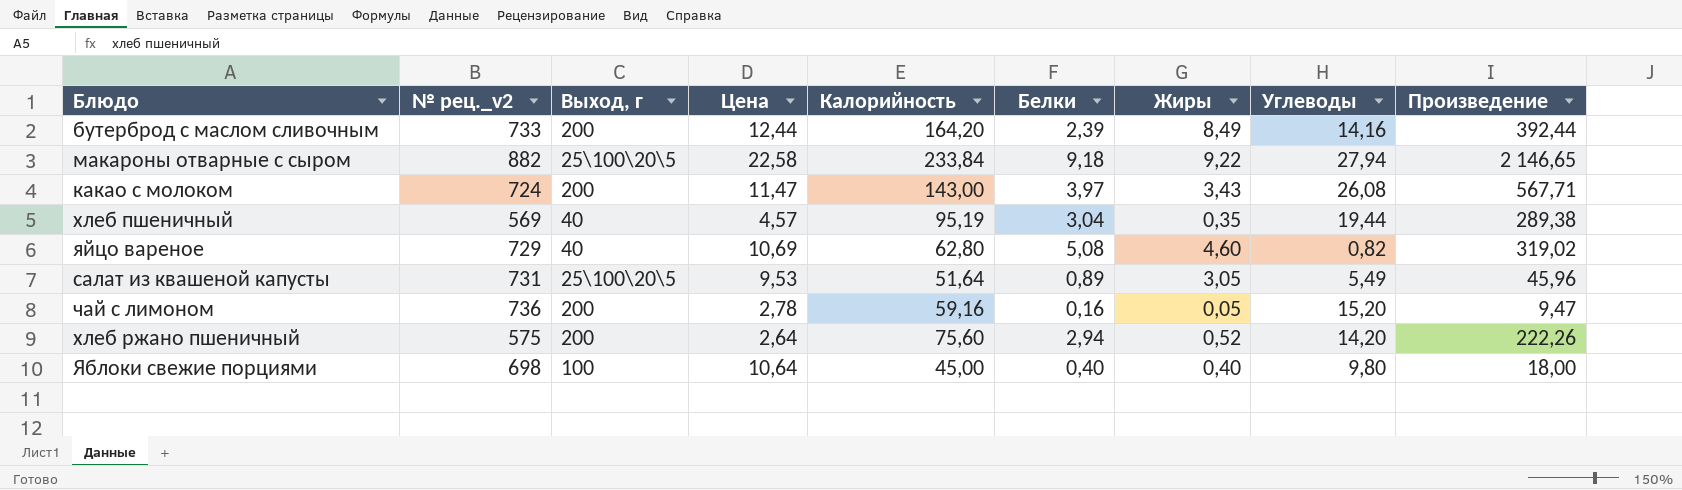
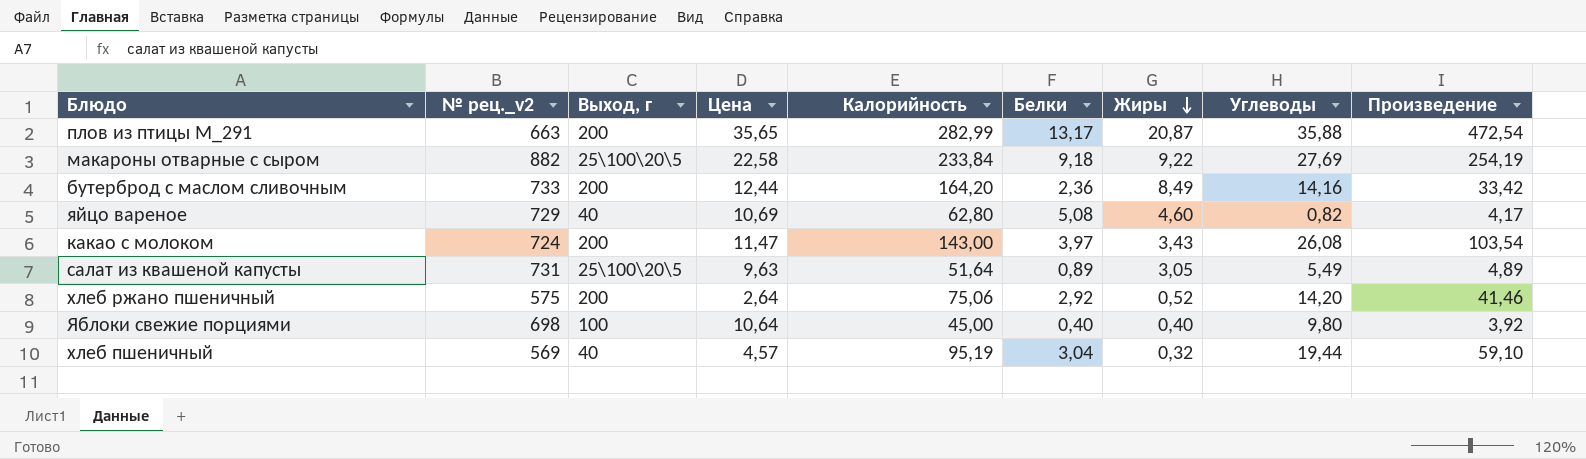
row order: none -> Жиры descending
column Произведение | formula: [Калорийность] * [Белки] -> [Белки] * [Углеводы]
row чай с лимоном: 736 | 200 | 2,78 | 59,16 | 0,16 | 0,05 | 15,20 | 9,47 -> none
row плов из птицы М_291: none -> 663 | 200 | 35,65 | 282,99 | 13,17 | 20,87 | 35,88 | 472,54
макароны отварные с сыром | Углеводы: 27,94 -> 27,69
бутерброд с маслом сливочным | Белки: 2,39 -> 2,36
салат из квашеной капусты | Цена: 9,53 -> 9,63
хлеб ржано пшеничный | Калорийность: 75,60 -> 75,06
хлеб ржано пшеничный | Белки: 2,94 -> 2,92
хлеб пшеничный | Жиры: 0,35 -> 0,32

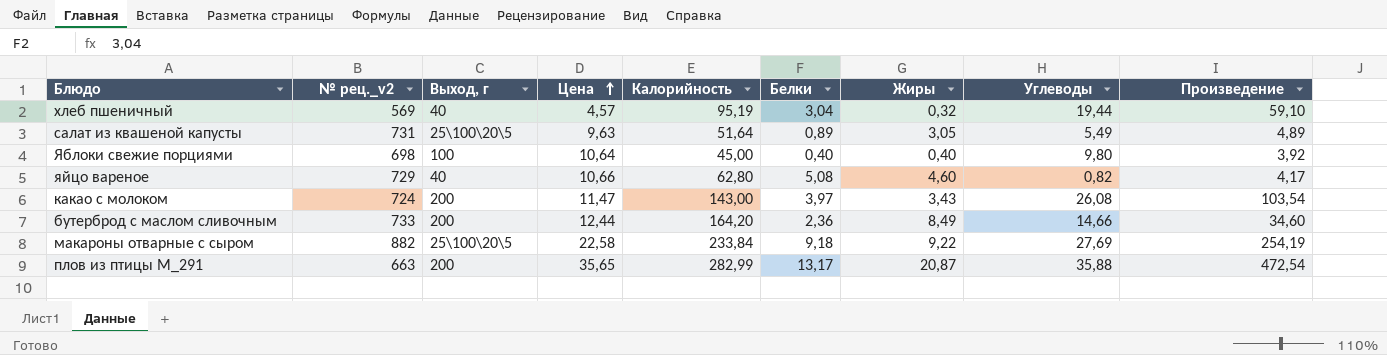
row order: Жиры descending -> Цена ascending
row хлеб ржано пшеничный: 575 | 200 | 2,64 | 75,06 | 2,92 | 0,52 | 14,20 | 41,46 -> none
яйцо вареное | Цена: 10,69 -> 10,66
бутерброд с маслом сливочным | Углеводы: 14,16 -> 14,66
бутерброд с маслом сливочным | Произведение: 33,42 -> 34,60

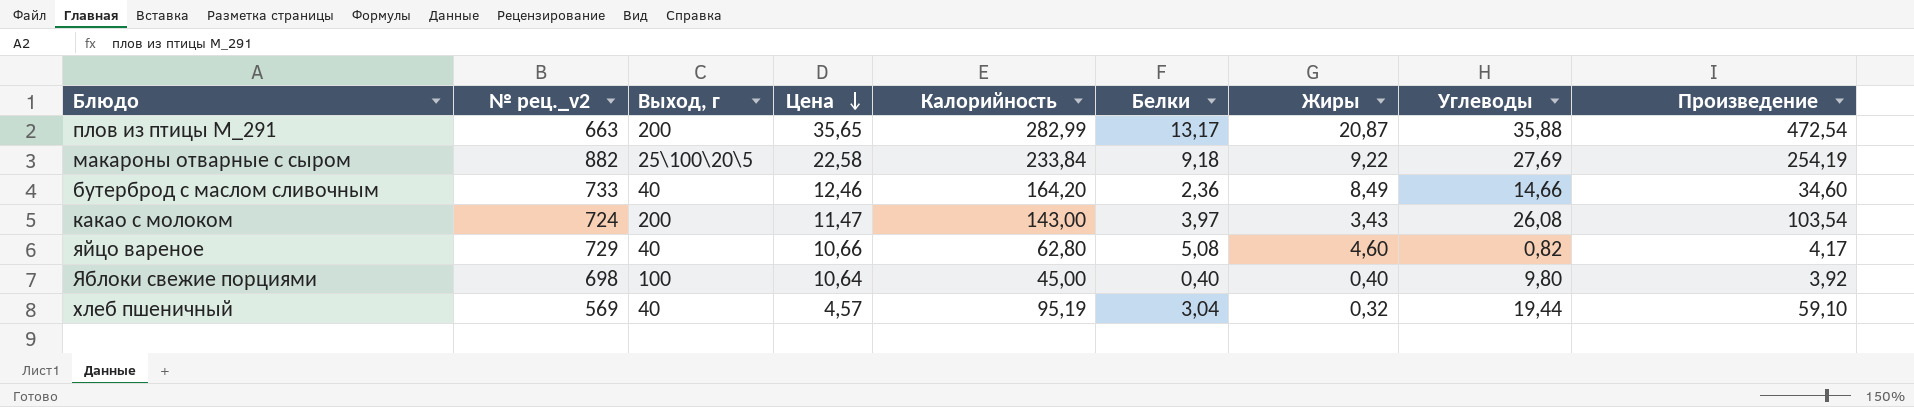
row order: Цена ascending -> Цена descending
row салат из квашеной капусты: 731 | 25\100\20\5 | 9,63 | 51,64 | 0,89 | 3,05 | 5,49 | 4,89 -> none
бутерброд с маслом сливочным | Выход, г: 200 -> 40
бутерброд с маслом сливочным | Цена: 12,44 -> 12,46

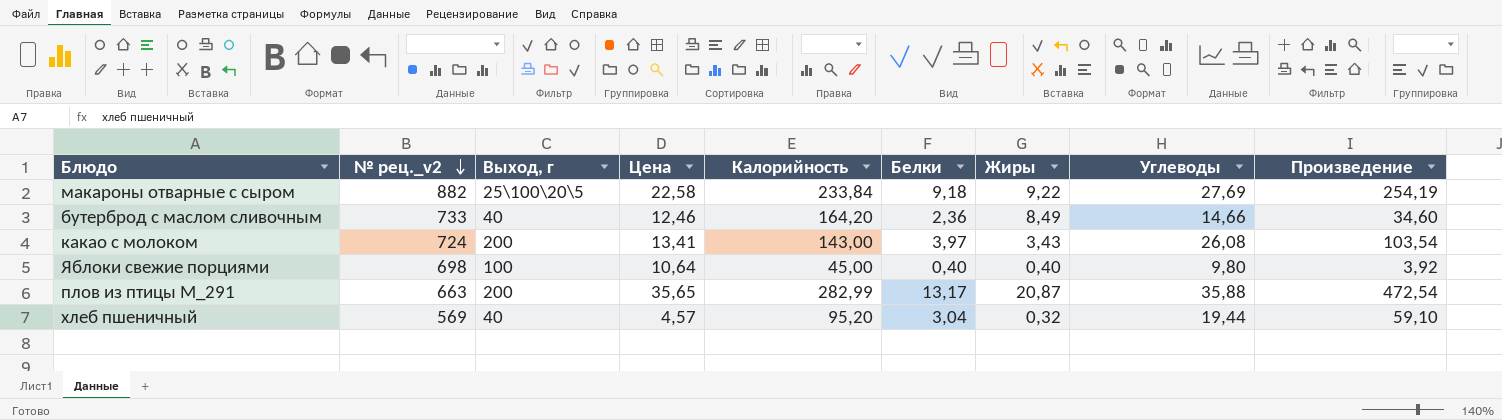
row order: Цена descending -> № рец._v2 descending
row яйцо вареное: 729 | 40 | 10,66 | 62,80 | 5,08 | 4,60 | 0,82 | 4,17 -> none
какао с молоком | Цена: 11,47 -> 13,41
хлеб пшеничный | Калорийность: 95,19 -> 95,20

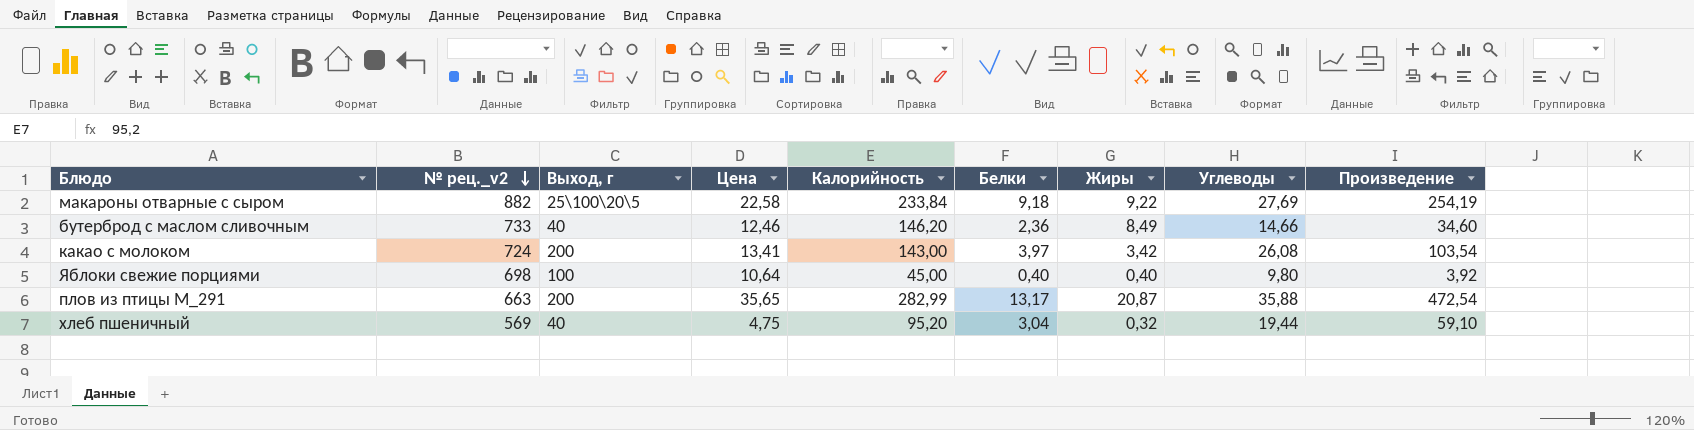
бутерброд с маслом сливочным | Калорийность: 164,20 -> 146,20
какао с молоком | Жиры: 3,43 -> 3,42
хлеб пшеничный | Цена: 4,57 -> 4,75

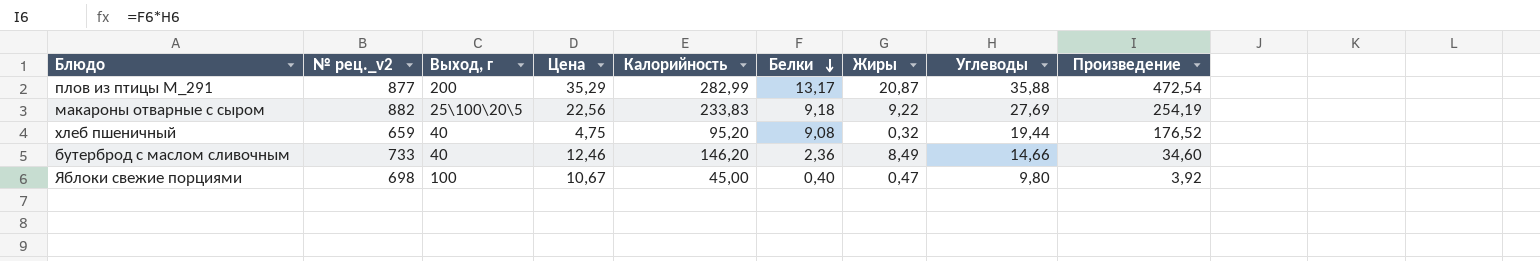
row order: № рец._v2 descending -> Белки descending
row какао с молоком: 724 | 200 | 13,41 | 143,00 | 3,97 | 3,42 | 26,08 | 103,54 -> none
плов из птицы М_291 | № рец._v2: 663 -> 877
плов из птицы М_291 | Цена: 35,65 -> 35,29
макароны отварные с сыром | Цена: 22,58 -> 22,56
макароны отварные с сыром | Калорийность: 233,84 -> 233,83
хлеб пшеничный | № рец._v2: 569 -> 659
хлеб пшеничный | Белки: 3,04 -> 9,08
хлеб пшеничный | Произведение: 59,10 -> 176,52
Яблоки свежие порциями | Цена: 10,64 -> 10,67
Яблоки свежие порциями | Жиры: 0,40 -> 0,47

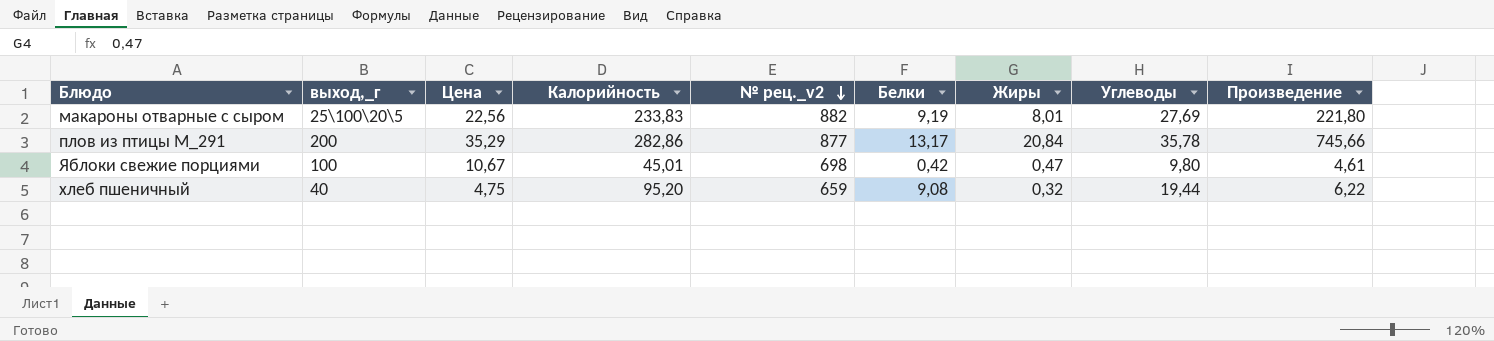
row order: Белки descending -> № рец._v2 descending
column name: Выход, г -> выход,_г
column № рец._v2 | position: 2 -> 5
column Произведение | formula: [Белки] * [Углеводы] -> [Жиры] * [Углеводы]
row бутерброд с маслом сливочным: 733 | 40 | 12,46 | 146,20 | 2,36 | 8,49 | 14,66 | 34,60 -> none
макароны отварные с сыром | Белки: 9,18 -> 9,19
макароны отварные с сыром | Жиры: 9,22 -> 8,01
плов из птицы М_291 | Калорийность: 282,99 -> 282,86
плов из птицы М_291 | Жиры: 20,87 -> 20,84
плов из птицы М_291 | Углеводы: 35,88 -> 35,78
Яблоки свежие порциями | Калорийность: 45,00 -> 45,01
Яблоки свежие порциями | Белки: 0,40 -> 0,42

